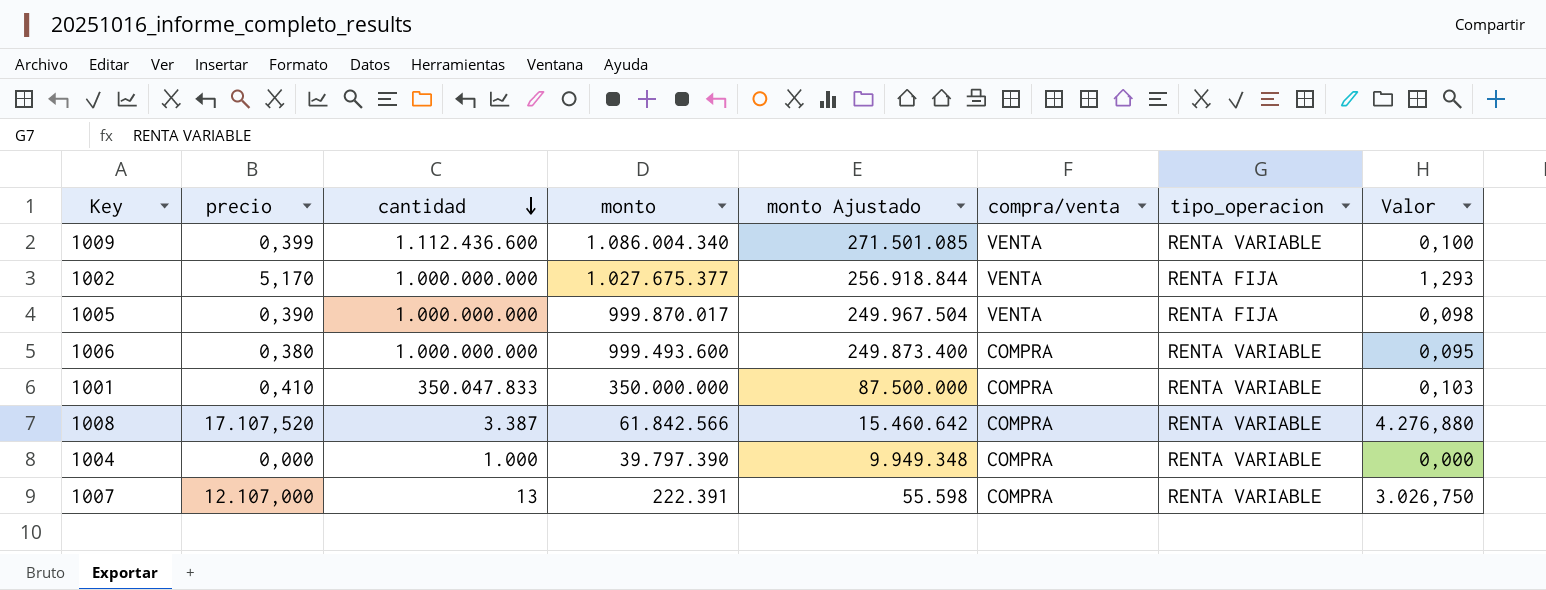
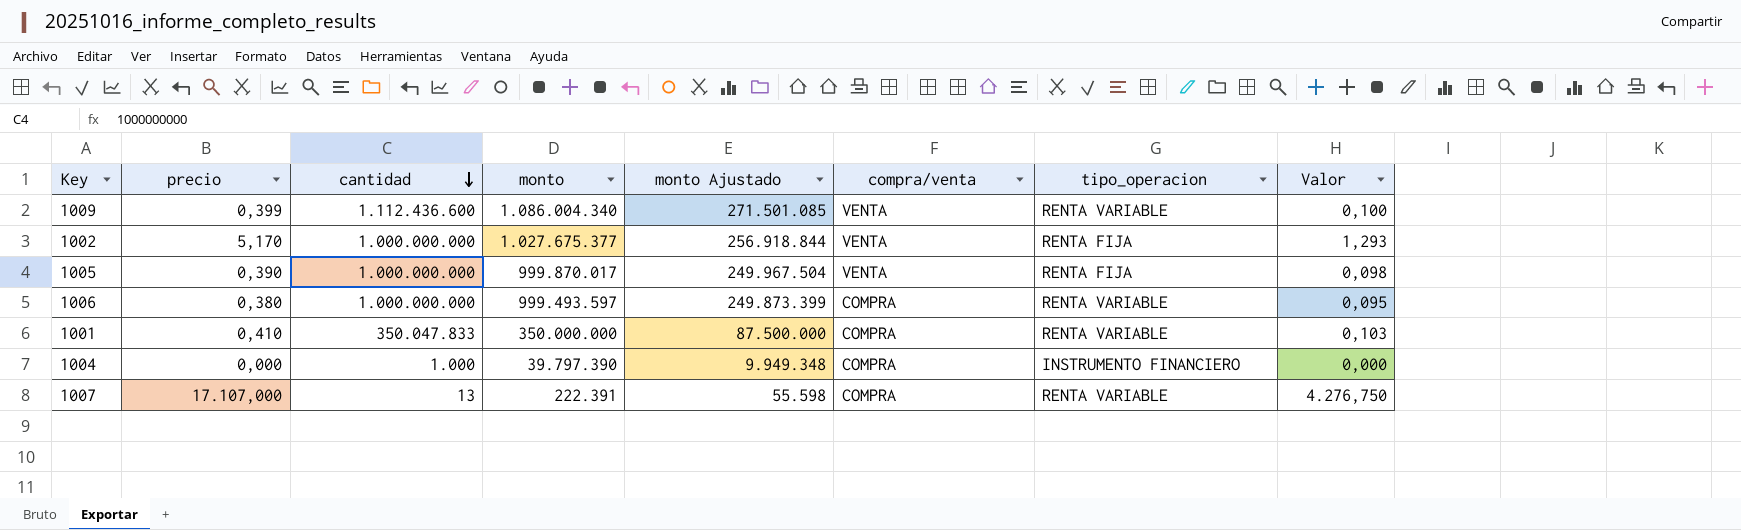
row 1008: 17.107,520 | 3.387 | 61.842.566 | 15.460.642 | COMPRA | RENTA VARIABLE | 4.276,880 -> none
1006 | monto: 999.493.600 -> 999.493.597
1006 | monto Ajustado: 249.873.400 -> 249.873.399
1004 | tipo_operacion: RENTA VARIABLE -> INSTRUMENTO FINANCIERO
1007 | precio: 12.107,000 -> 17.107,000
1007 | Valor: 3.026,750 -> 4.276,750

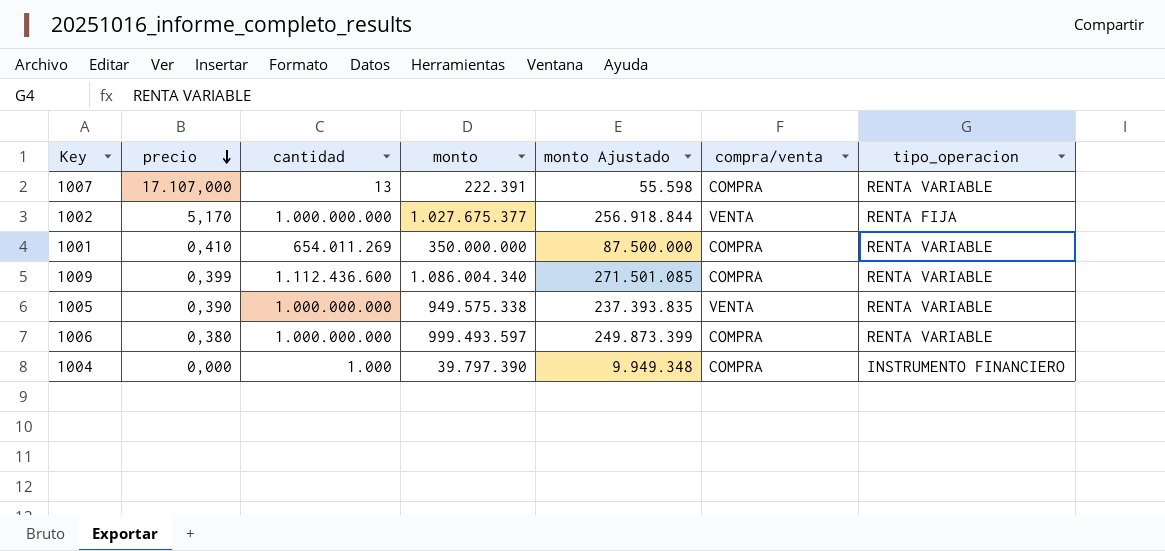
row order: cantidad descending -> precio descending
column Valor | formula: [precio] * 0,25 -> none
1001 | cantidad: 350.047.833 -> 654.011.269
1009 | compra/venta: VENTA -> COMPRA
1005 | monto: 999.870.017 -> 949.575.338
1005 | monto Ajustado: 249.967.504 -> 237.393.835
1005 | tipo_operacion: RENTA FIJA -> RENTA VARIABLE

